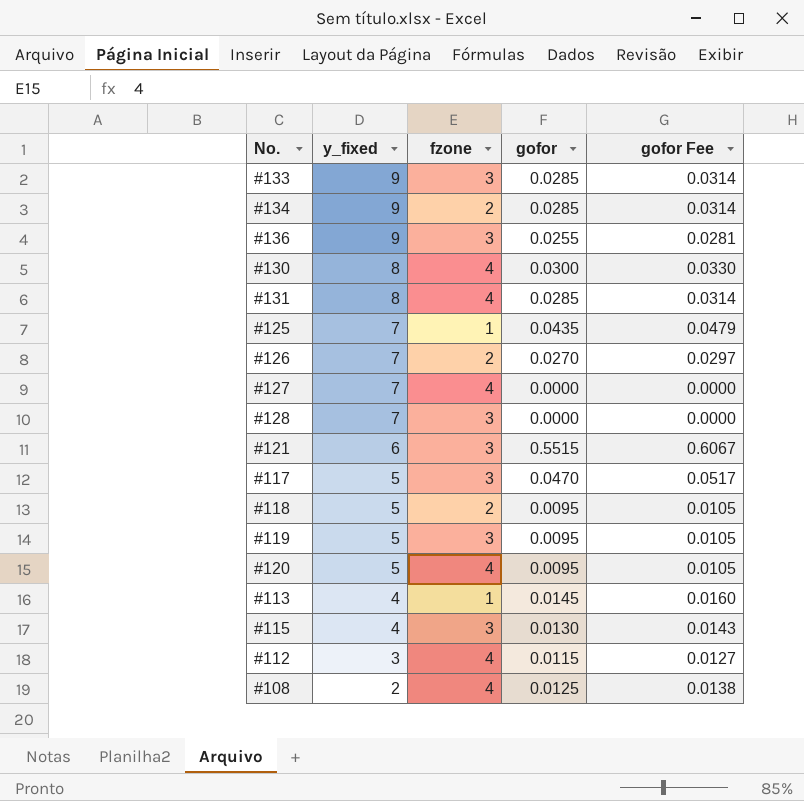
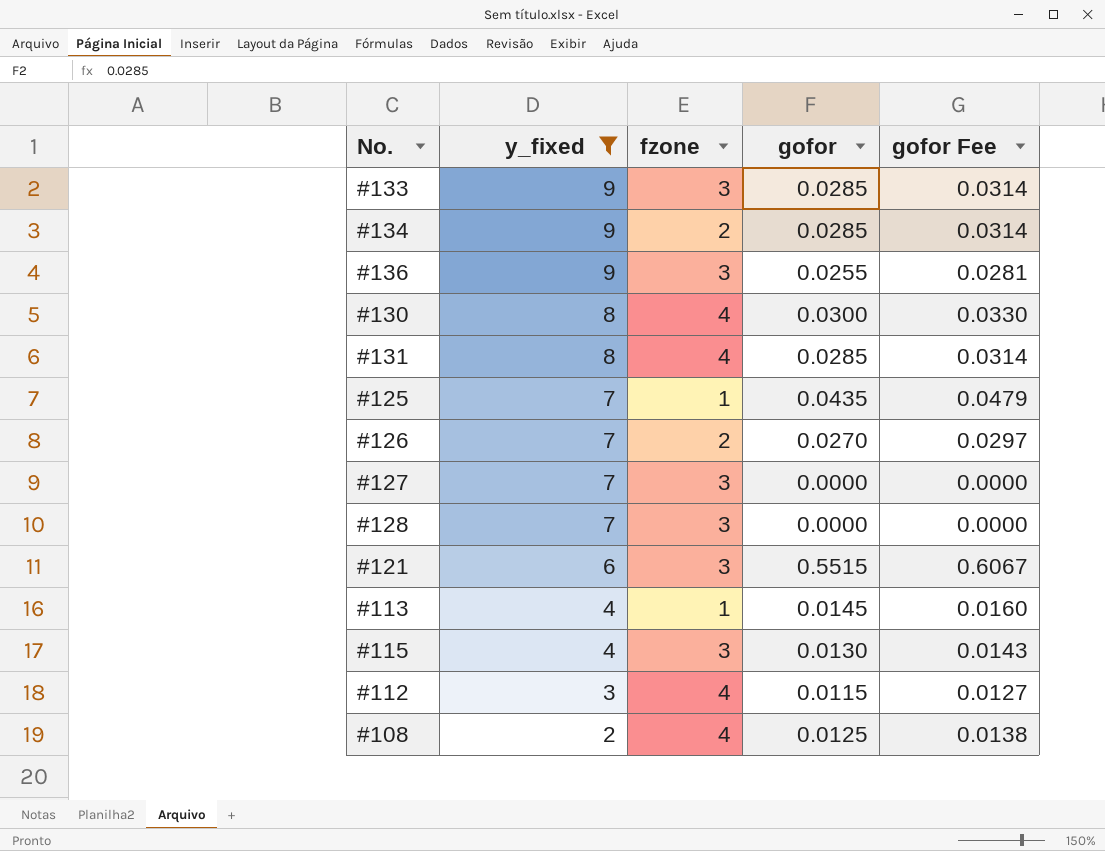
filter: none -> y_fixed != 5
#127 | fzone: 4 -> 3

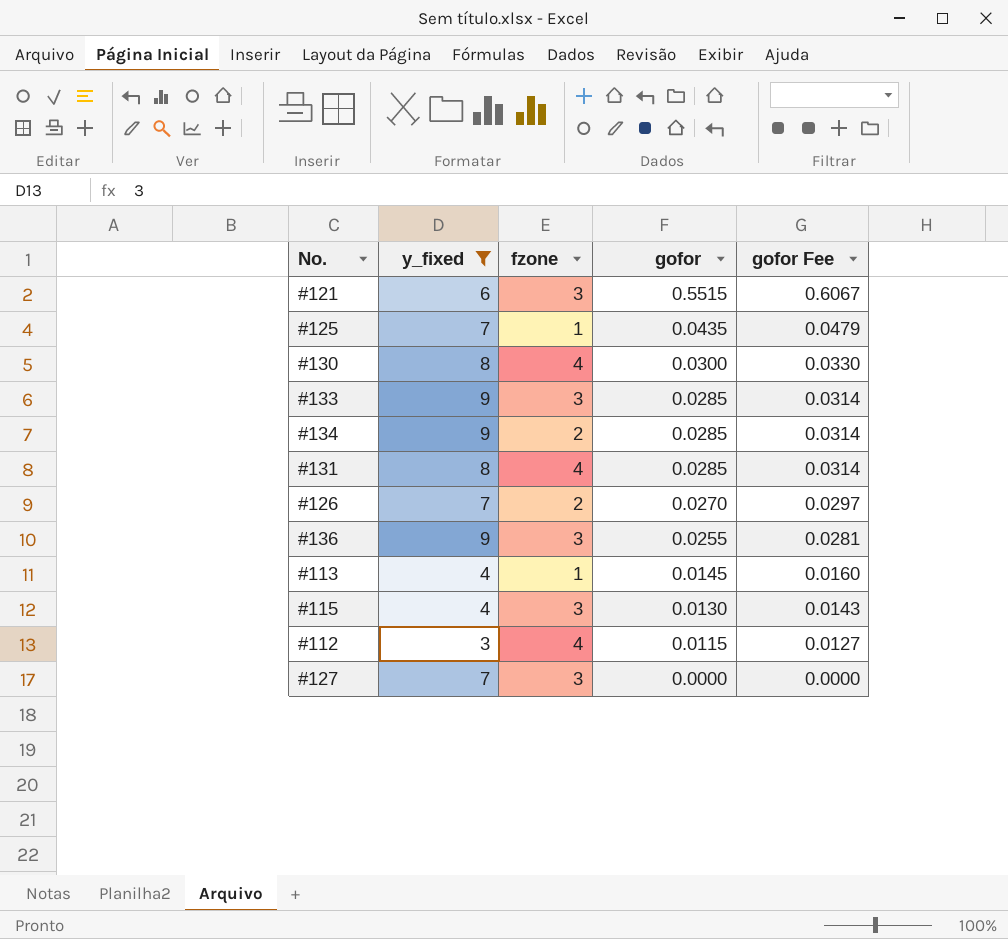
row order: y_fixed descending -> gofor descending
row #128: 7 | 3 | 0.0000 | 0.0000 -> none
row #108: 2 | 4 | 0.0125 | 0.0138 -> none

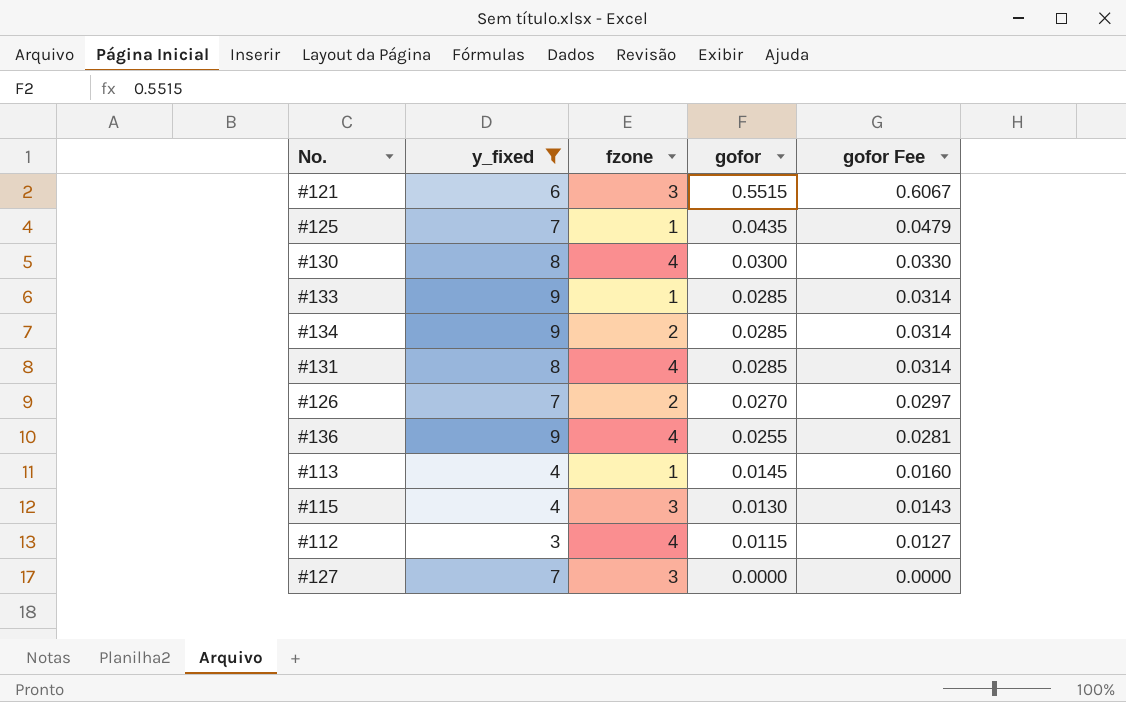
#133 | fzone: 3 -> 1
#136 | fzone: 3 -> 4

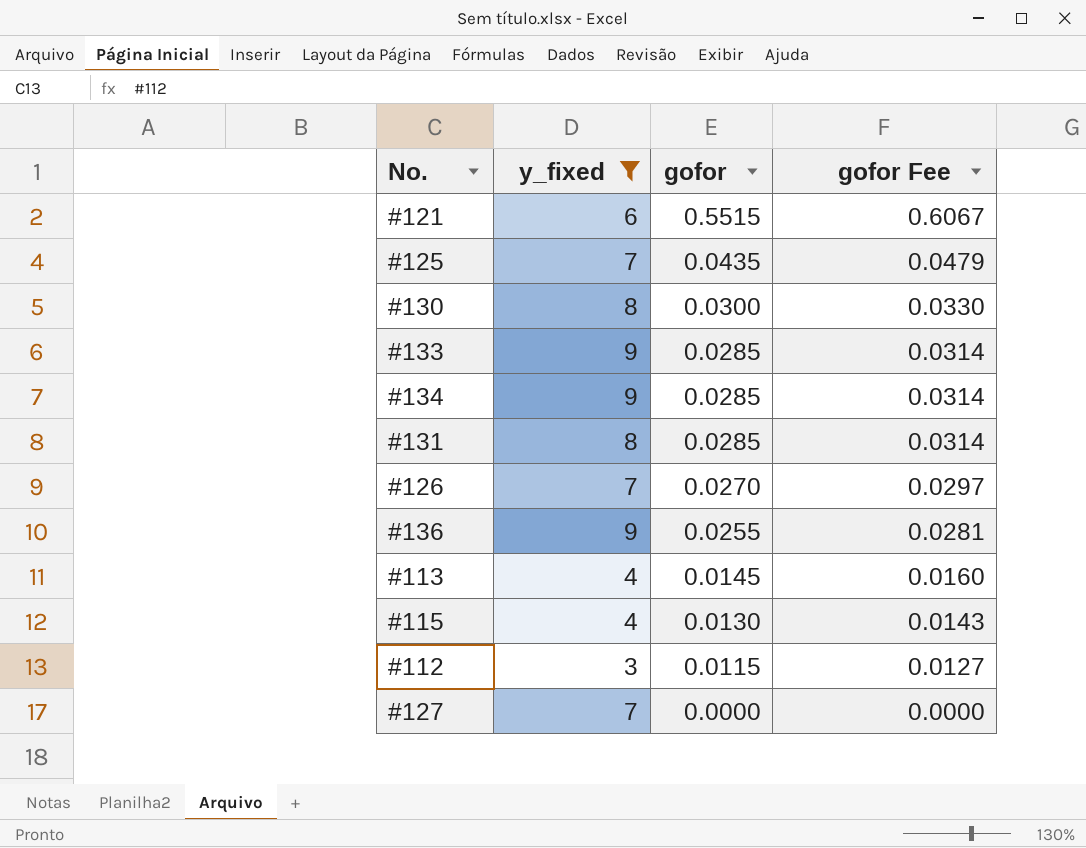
column fzone | position: 3 -> none

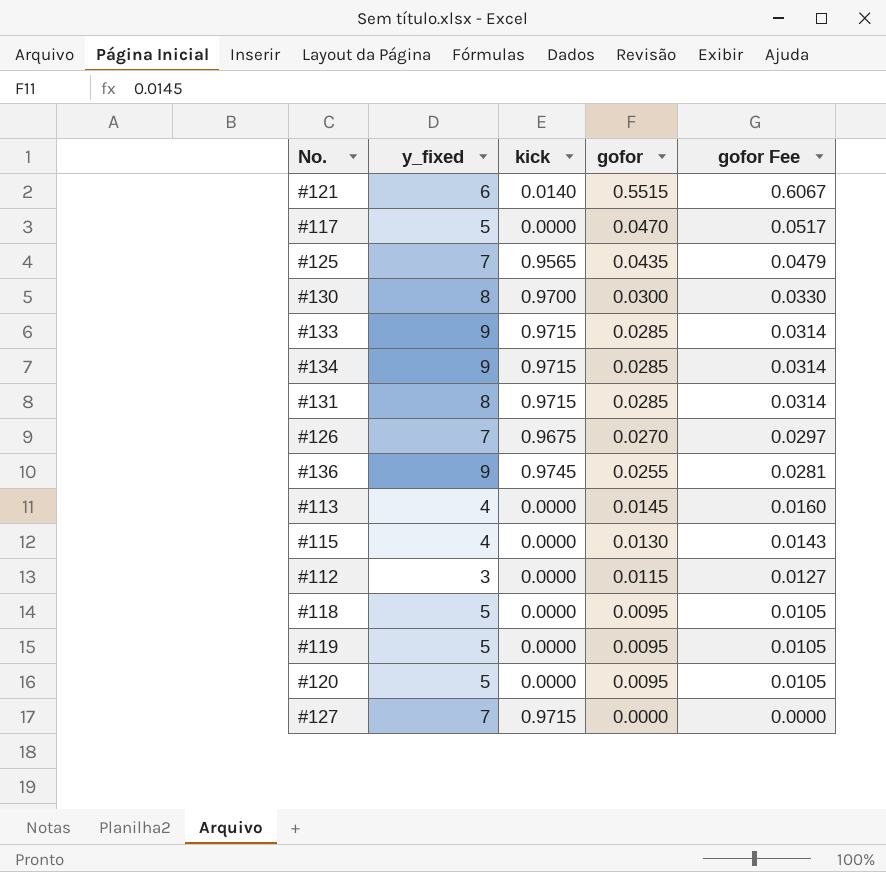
filter: y_fixed != 5 -> none
column kick | position: none -> 3

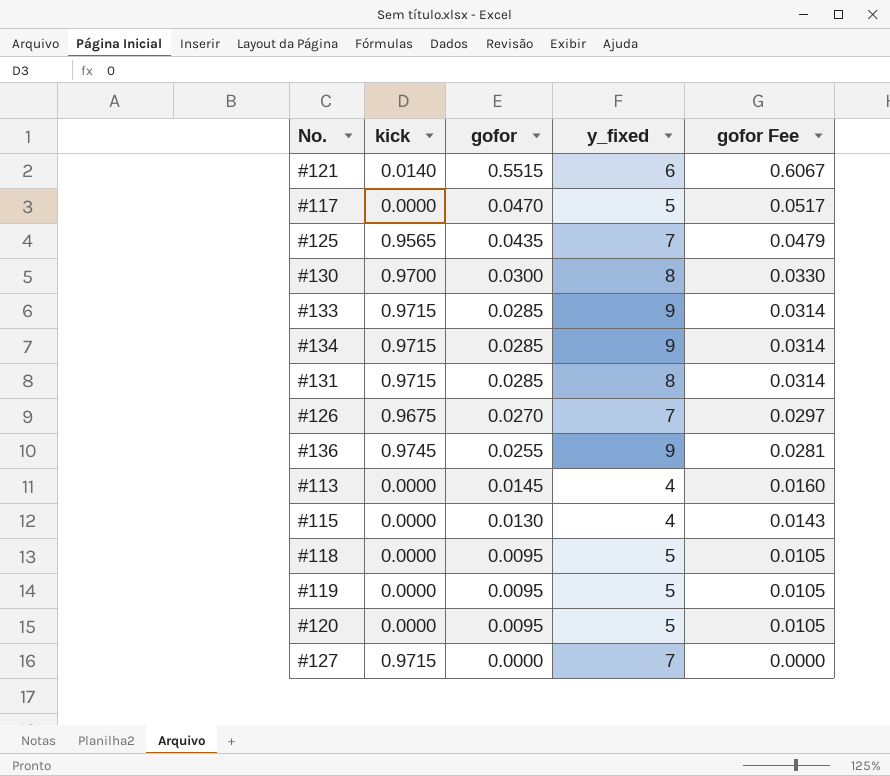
column y_fixed | position: 2 -> 4
row #112: 3 | 0.0000 | 0.0115 | 0.0127 -> none

